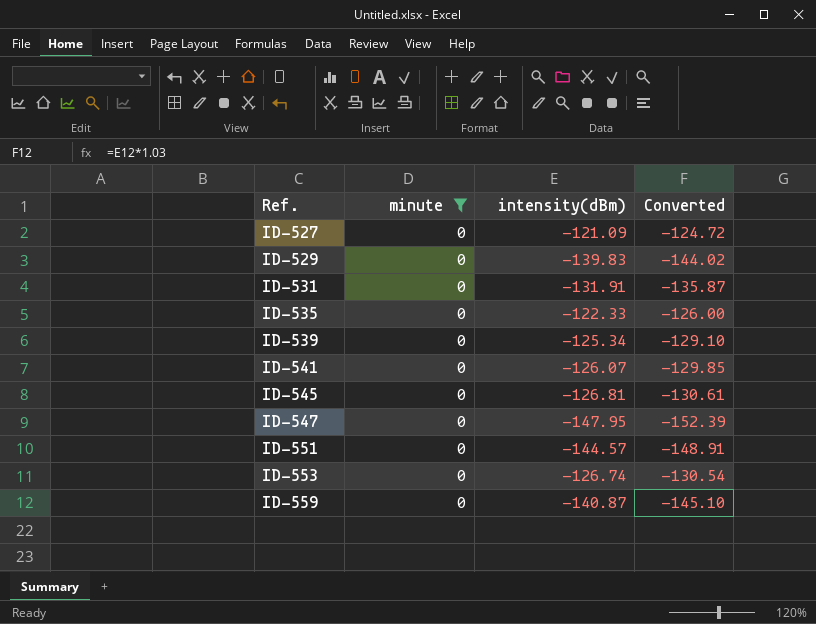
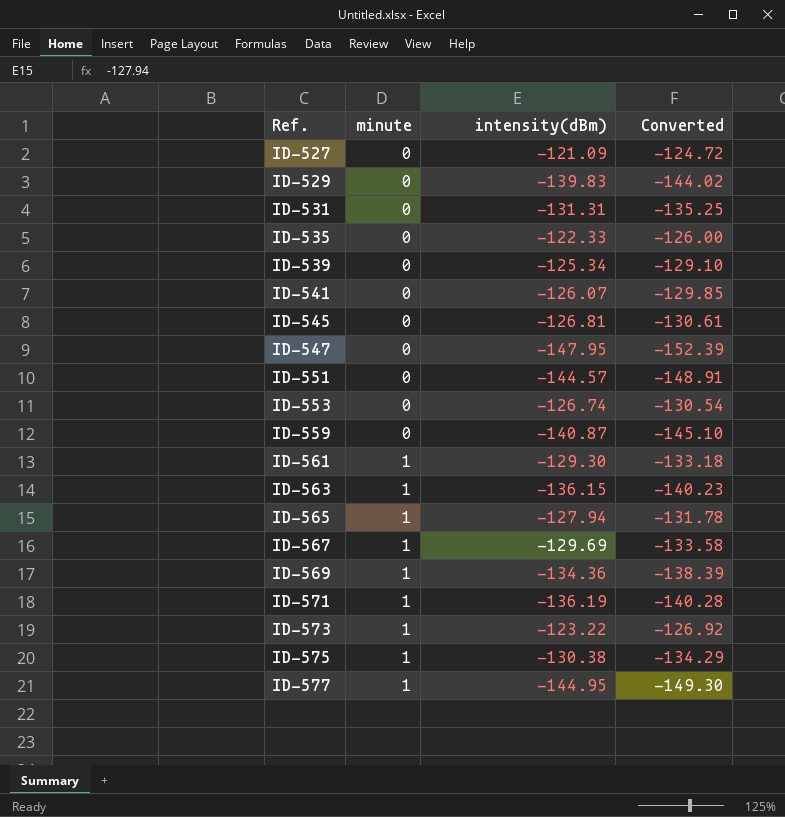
filter: minute = 0 -> none
ID-531 | intensity(dBm): -131.91 -> -131.31
ID-531 | Converted: -135.87 -> -135.25

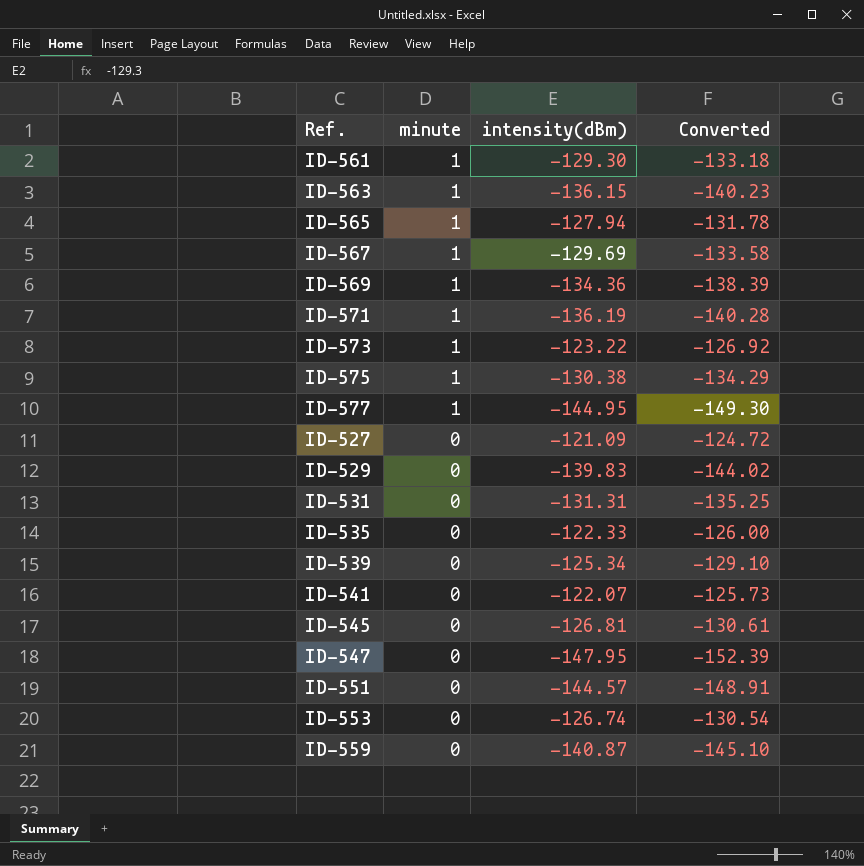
row order: Ref. ascending -> minute descending
ID-541 | intensity(dBm): -126.07 -> -122.07
ID-541 | Converted: -129.85 -> -125.73

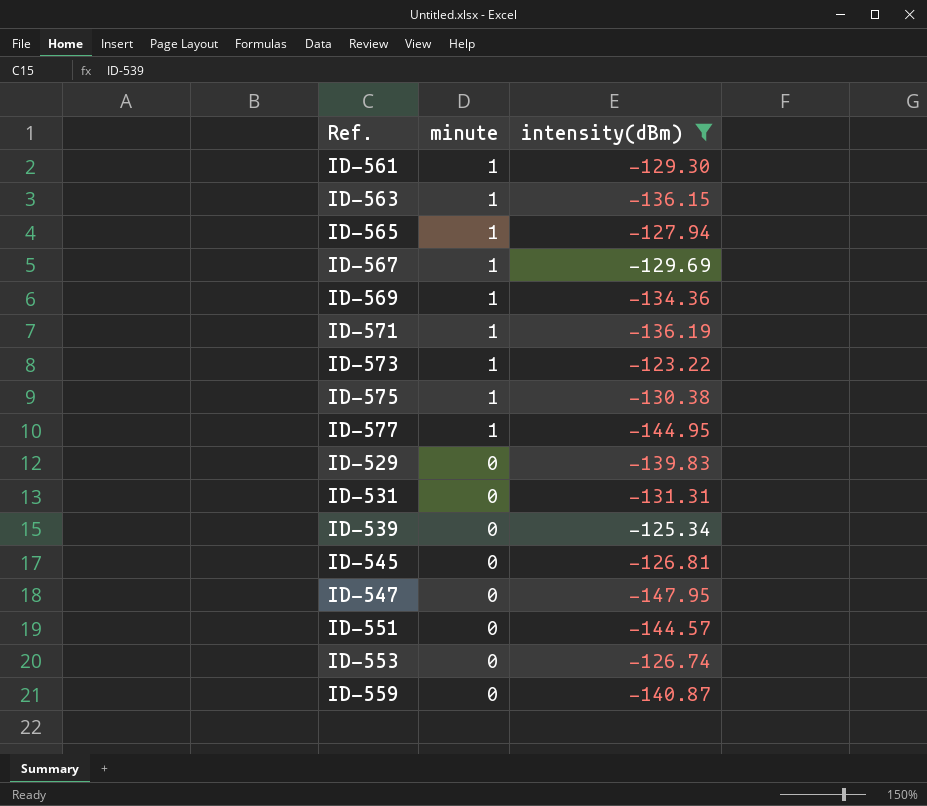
filter: none -> intensity(dBm) <= -123.22
column Converted | formula: [intensity(dBm)] * 1.03 -> none

